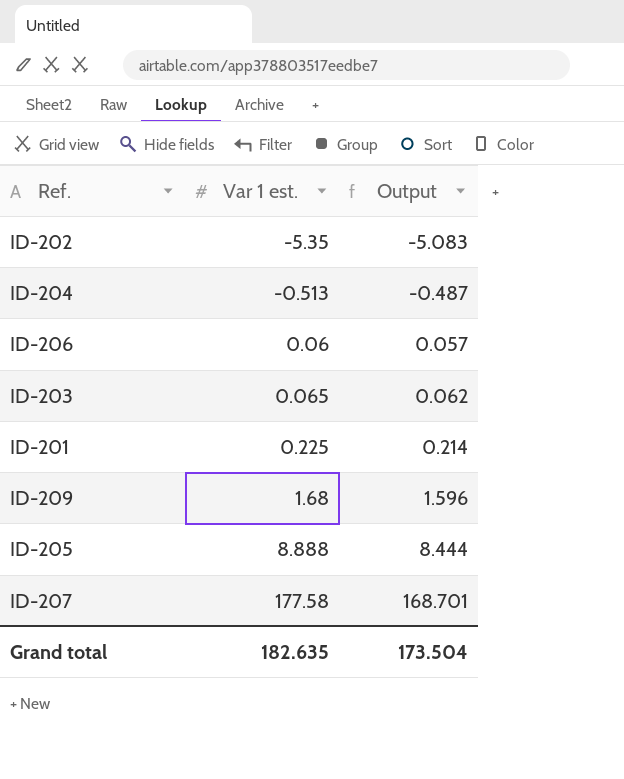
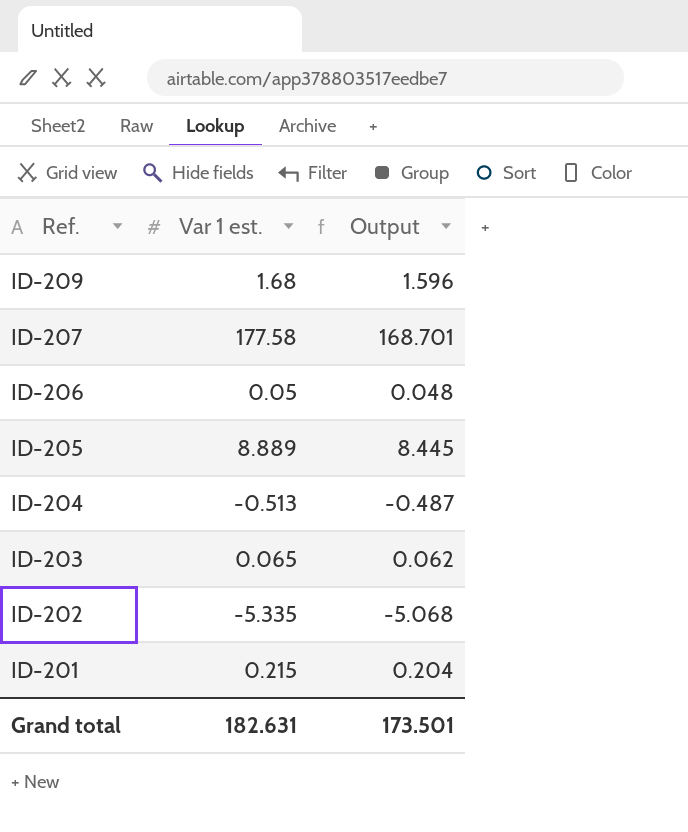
row order: Var 1 est. ascending -> Ref. descending
ID-206 | Var 1 est.: 0.06 -> 0.05
ID-206 | Output: 0.057 -> 0.048
ID-205 | Var 1 est.: 8.888 -> 8.889
ID-205 | Output: 8.444 -> 8.445
ID-202 | Var 1 est.: -5.35 -> -5.335
ID-202 | Output: -5.083 -> -5.068
ID-201 | Var 1 est.: 0.225 -> 0.215
ID-201 | Output: 0.214 -> 0.204
Grand total | Var 1 est.: 182.635 -> 182.631
Grand total | Output: 173.504 -> 173.501

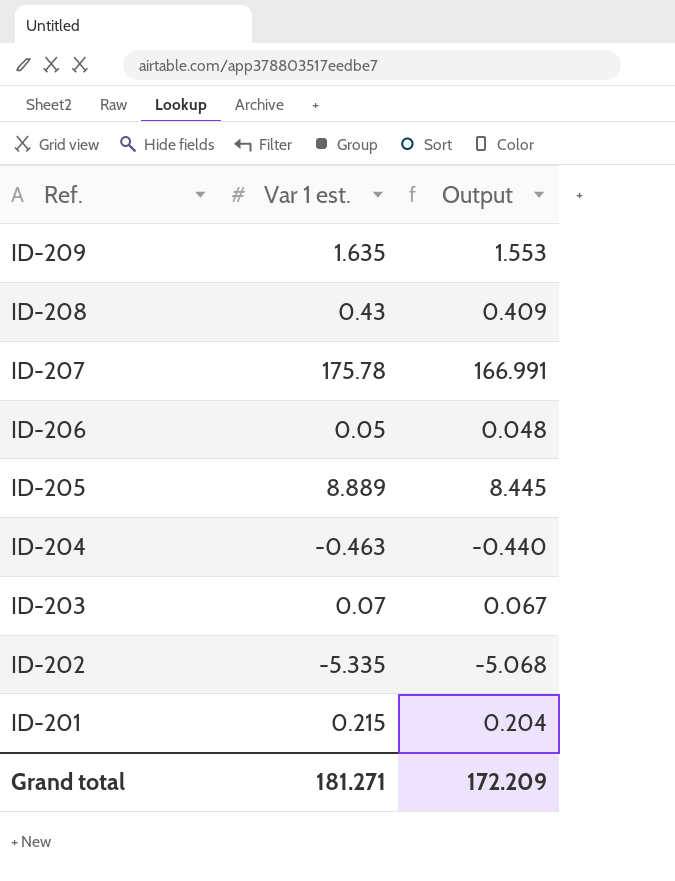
ID-209 | Var 1 est.: 1.68 -> 1.635
ID-209 | Output: 1.596 -> 1.553
row ID-208: none -> 0.43 | 0.409
ID-207 | Var 1 est.: 177.58 -> 175.78
ID-207 | Output: 168.701 -> 166.991
ID-204 | Var 1 est.: -0.513 -> -0.463
ID-204 | Output: -0.487 -> -0.440
ID-203 | Var 1 est.: 0.065 -> 0.07
ID-203 | Output: 0.062 -> 0.067
Grand total | Var 1 est.: 182.631 -> 181.271
Grand total | Output: 173.501 -> 172.209

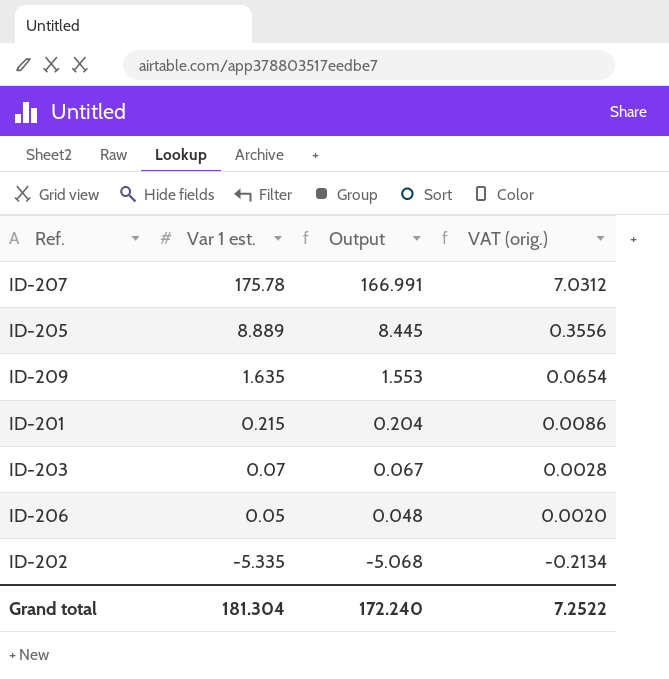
row order: Ref. descending -> Var 1 est. descending
column VAT (orig.) | formula: none -> [Var 1 est.] * 0.04
row ID-208: 0.43 | 0.409 -> none
row ID-204: -0.463 | -0.440 -> none
Grand total | Var 1 est.: 181.271 -> 181.304
Grand total | Output: 172.209 -> 172.240

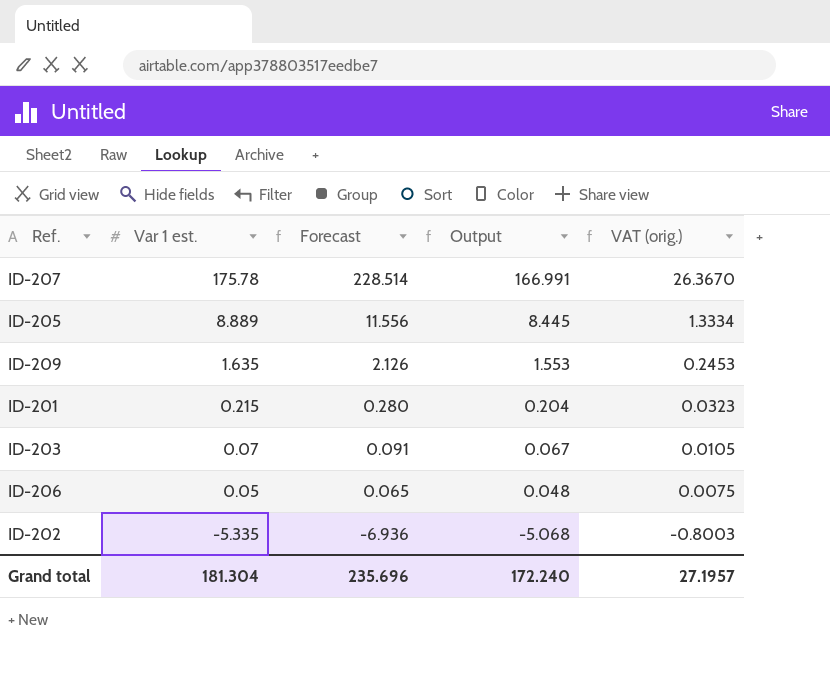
column Forecast | formula: none -> [Var 1 est.] * 1.3
column VAT (orig.) | formula: [Var 1 est.] * 0.04 -> [Var 1 est.] * 0.15
Grand total | VAT (orig.): 7.2522 -> 27.1957

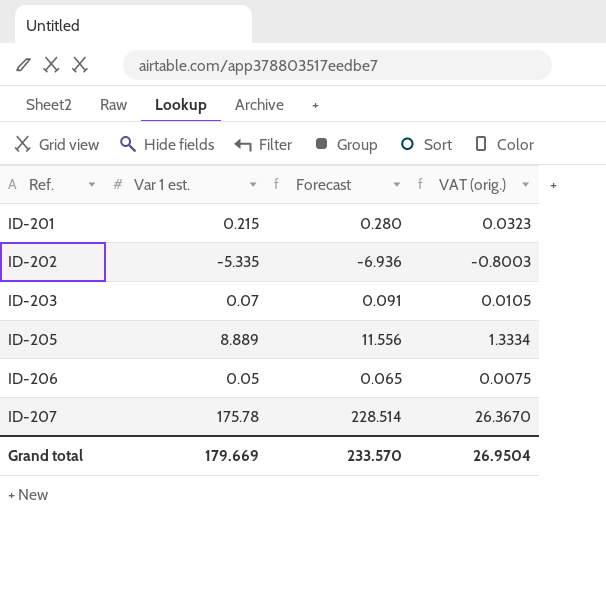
row order: Var 1 est. descending -> Ref. ascending
column Output | formula: [Var 1 est.] * 0.95 -> none
row ID-209: 1.635 | 2.126 | 1.553 | 0.2453 -> none
Grand total | Var 1 est.: 181.304 -> 179.669
Grand total | Forecast: 235.696 -> 233.570
Grand total | VAT (orig.): 27.1957 -> 26.9504

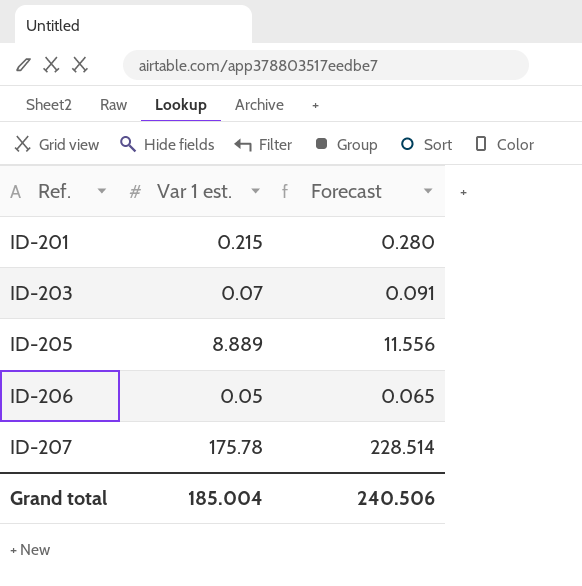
column VAT (orig.) | formula: [Var 1 est.] * 0.15 -> none
row ID-202: -5.335 | -6.936 | -0.8003 -> none
Grand total | Var 1 est.: 179.669 -> 185.004
Grand total | Forecast: 233.570 -> 240.506

